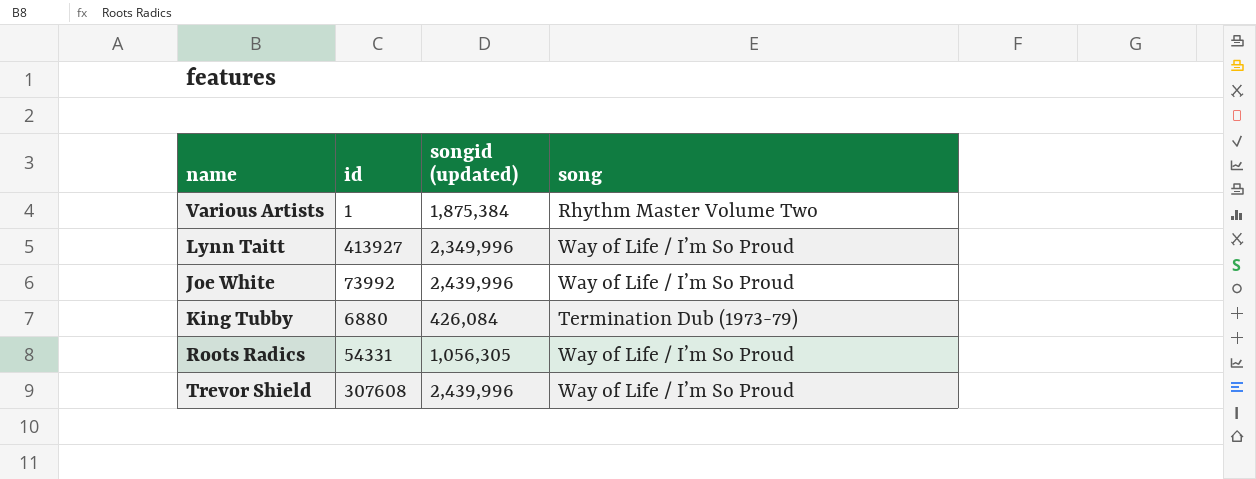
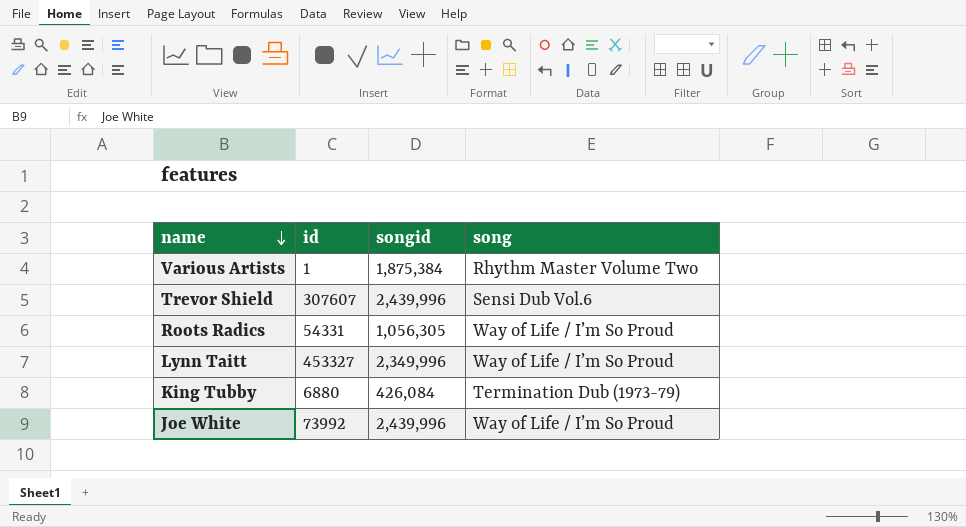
row order: none -> name descending
column name: songid (updated) -> songid
Trevor Shield | id: 307608 -> 307607
Trevor Shield | song: Way of Life / I’m So Proud -> Sensi Dub Vol.6
Lynn Taitt | id: 413927 -> 453327

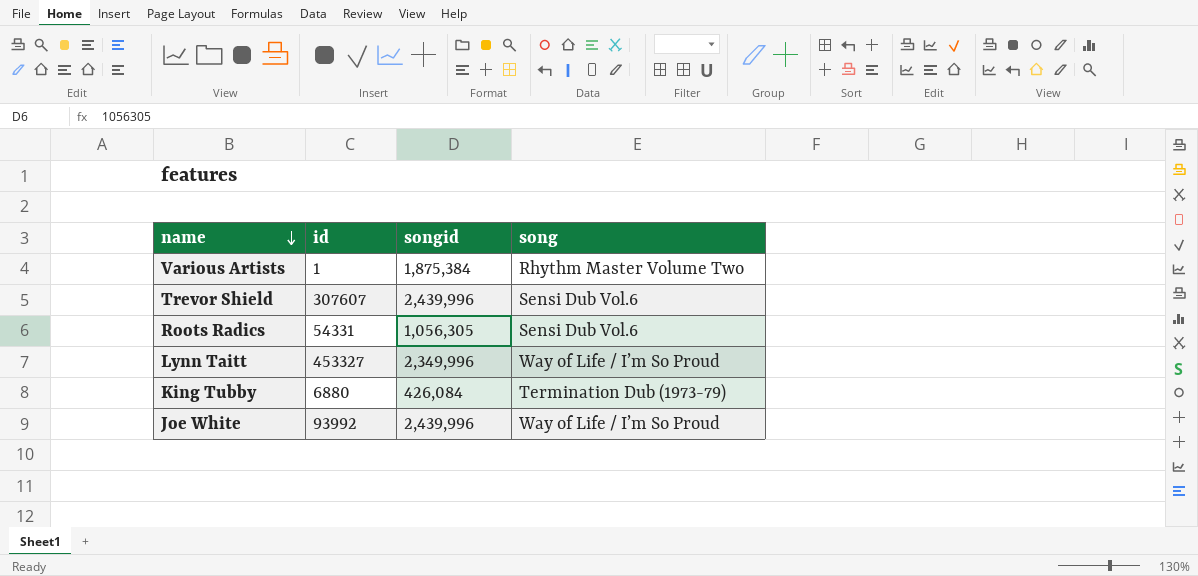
Roots Radics | song: Way of Life / I’m So Proud -> Sensi Dub Vol.6
Joe White | id: 73992 -> 93992

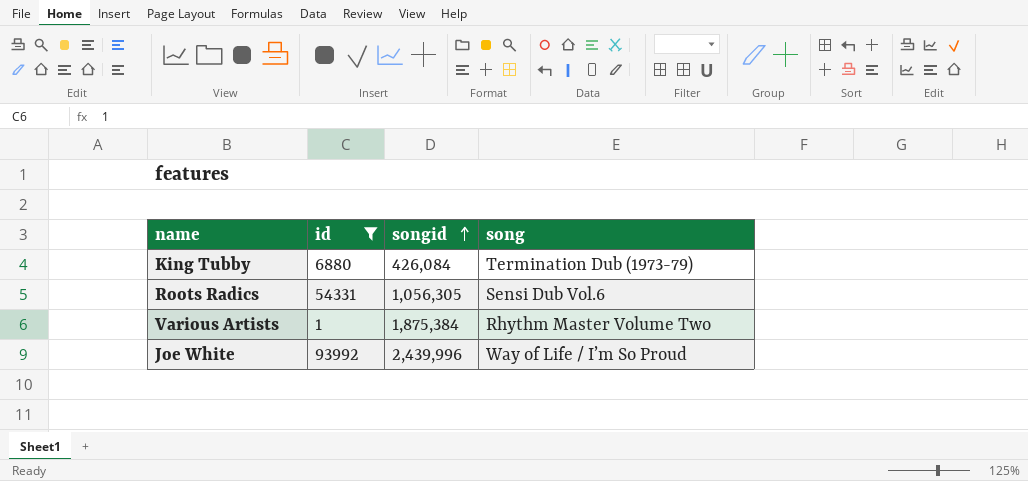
filter: none -> id <= 93992
row order: name descending -> songid ascending

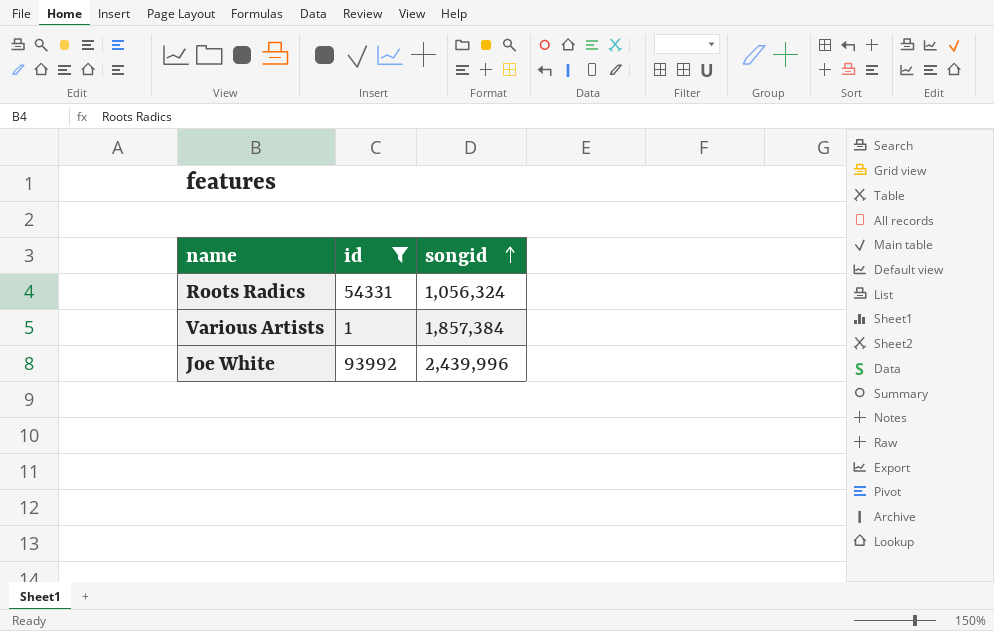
column song | position: 4 -> none
row King Tubby: 6880 | 426,084 | Termination Dub (1973-79) -> none
Roots Radics | songid: 1,056,305 -> 1,056,324
Various Artists | songid: 1,875,384 -> 1,857,384

